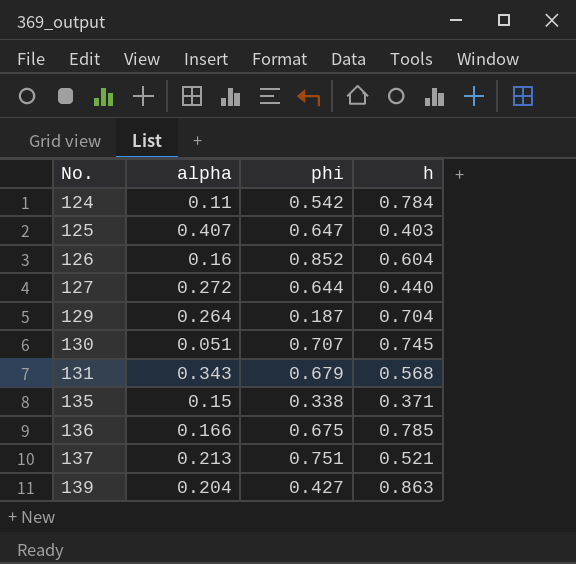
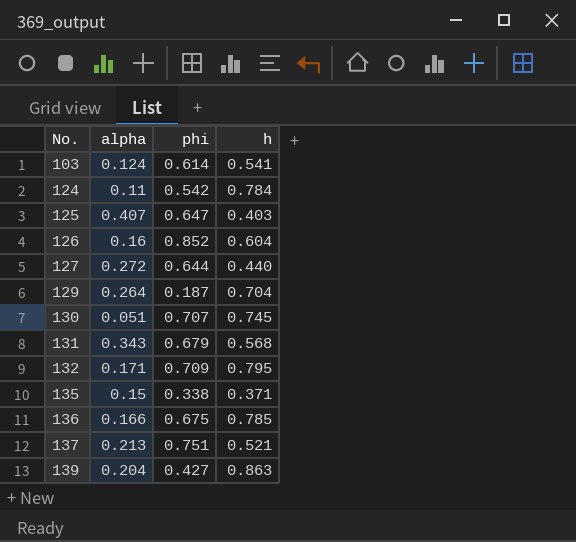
row 103: none -> 0.124 | 0.614 | 0.541
row 132: none -> 0.171 | 0.709 | 0.795

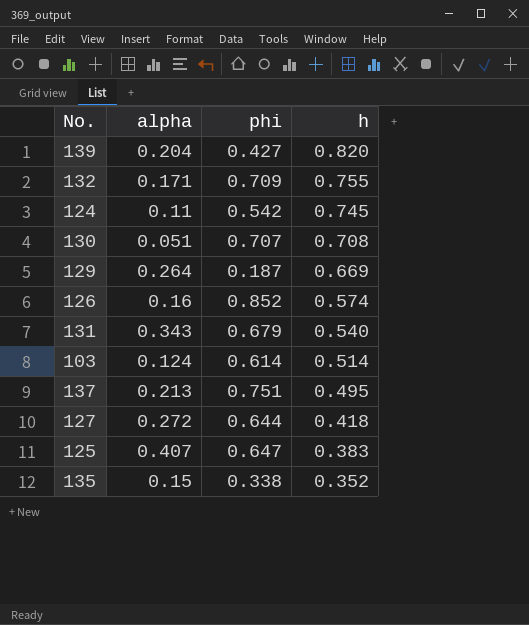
row order: No. ascending -> h descending
row 136: 0.166 | 0.675 | 0.785 -> none
139 | h: 0.863 -> 0.820
132 | h: 0.795 -> 0.755
124 | h: 0.784 -> 0.745
130 | h: 0.745 -> 0.708
129 | h: 0.704 -> 0.669
126 | h: 0.604 -> 0.574
131 | h: 0.568 -> 0.540
103 | h: 0.541 -> 0.514
137 | h: 0.521 -> 0.495
127 | h: 0.440 -> 0.418
125 | h: 0.403 -> 0.383
135 | h: 0.371 -> 0.352

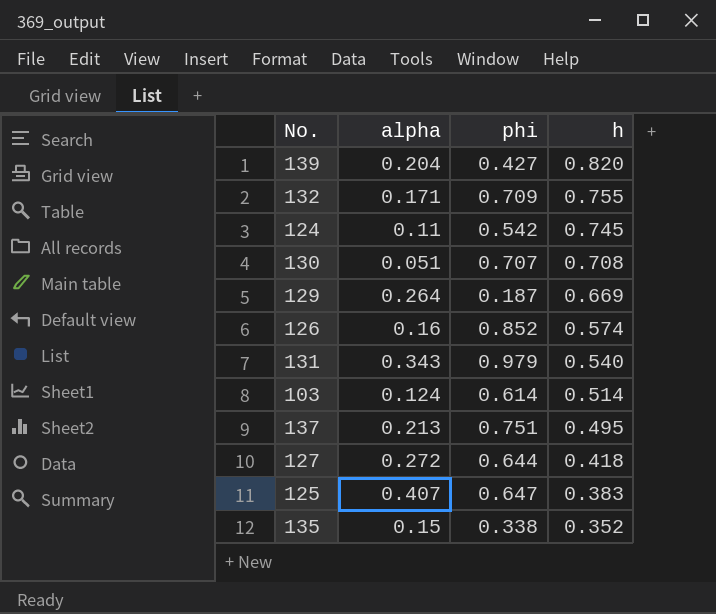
131 | phi: 0.679 -> 0.979

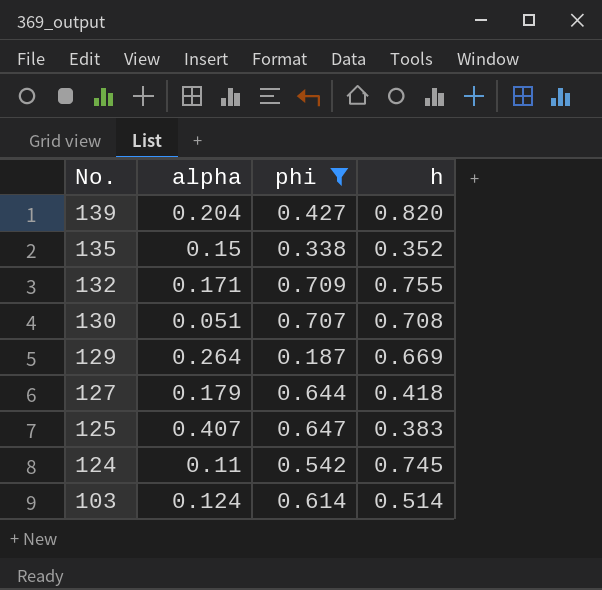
filter: none -> phi <= 0.709
row order: h descending -> No. descending
127 | alpha: 0.272 -> 0.179

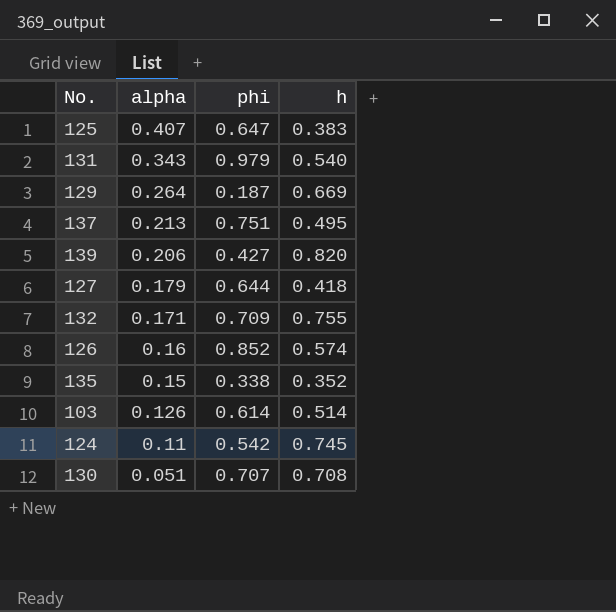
filter: phi <= 0.709 -> none
row order: No. descending -> alpha descending
139 | alpha: 0.204 -> 0.206
103 | alpha: 0.124 -> 0.126

